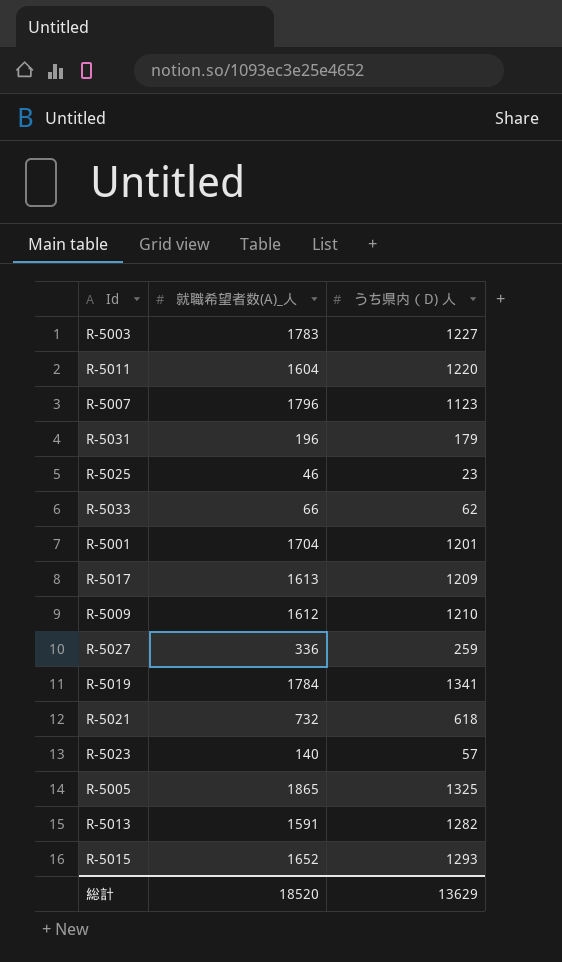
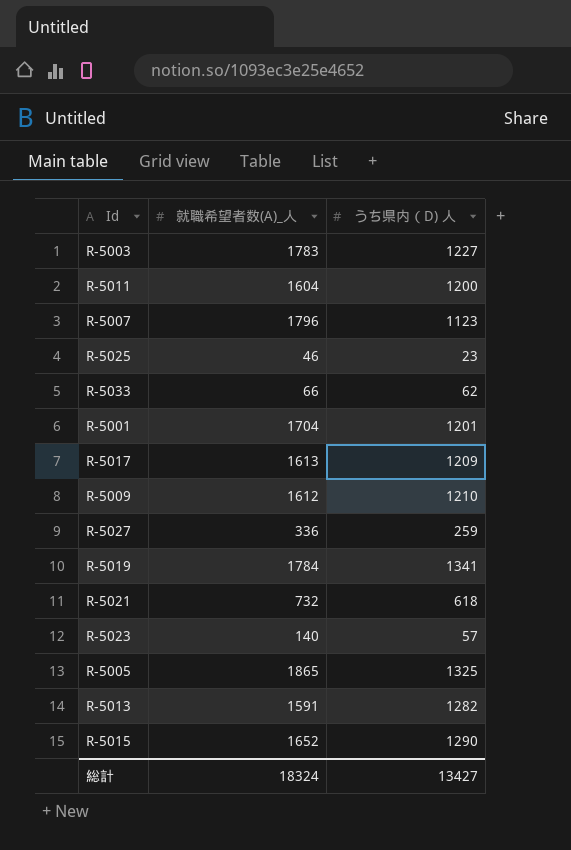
row R-5031: 196 | 179 -> none
R-5011 | うち県内（D) 人: 1220 -> 1200
R-5015 | うち県内（D) 人: 1293 -> 1290
総計 | 就職希望者数(A)_人: 18520 -> 18324
総計 | うち県内（D) 人: 13629 -> 13427

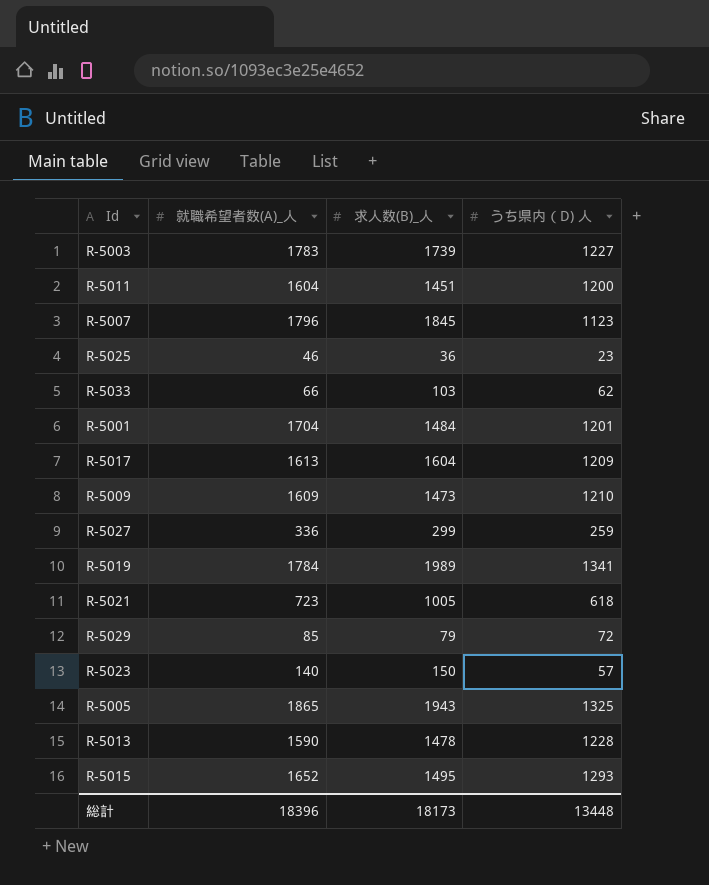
column 求人数(B)_人 | position: none -> 3
R-5009 | 就職希望者数(A)_人: 1612 -> 1609
R-5021 | 就職希望者数(A)_人: 732 -> 723
row R-5029: none -> 85 | 79 | 72
R-5013 | 就職希望者数(A)_人: 1591 -> 1590
R-5013 | うち県内（D) 人: 1282 -> 1228
R-5015 | うち県内（D) 人: 1290 -> 1293
総計 | 就職希望者数(A)_人: 18324 -> 18396
総計 | うち県内（D) 人: 13427 -> 13448

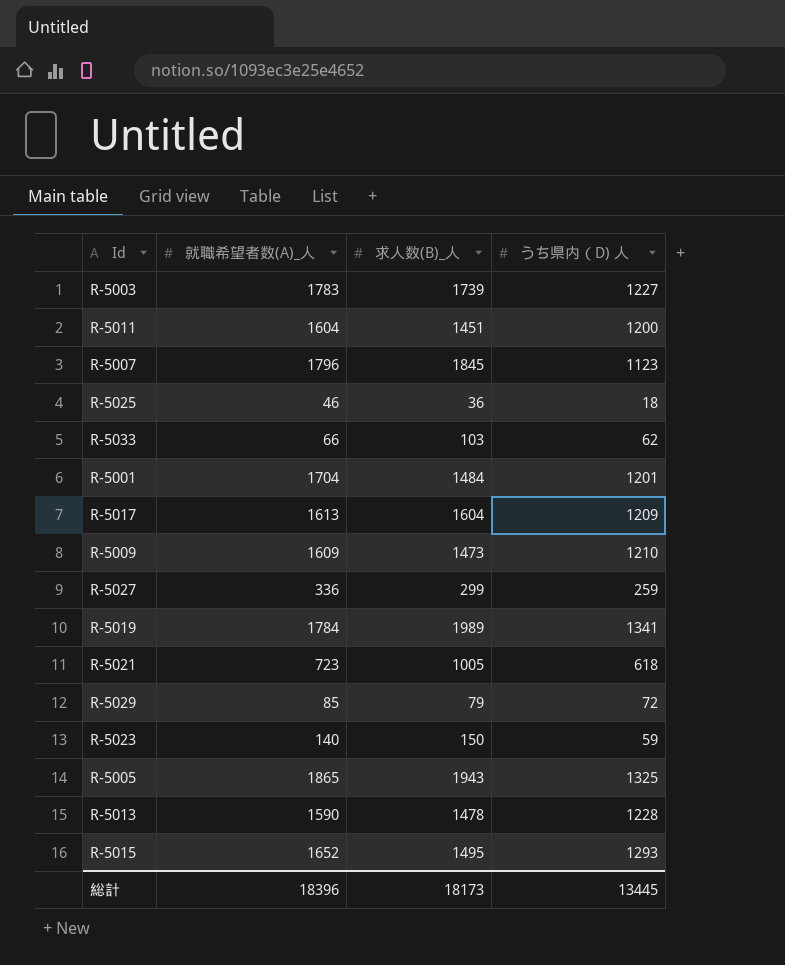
R-5025 | うち県内（D) 人: 23 -> 18
R-5023 | うち県内（D) 人: 57 -> 59
総計 | うち県内（D) 人: 13448 -> 13445

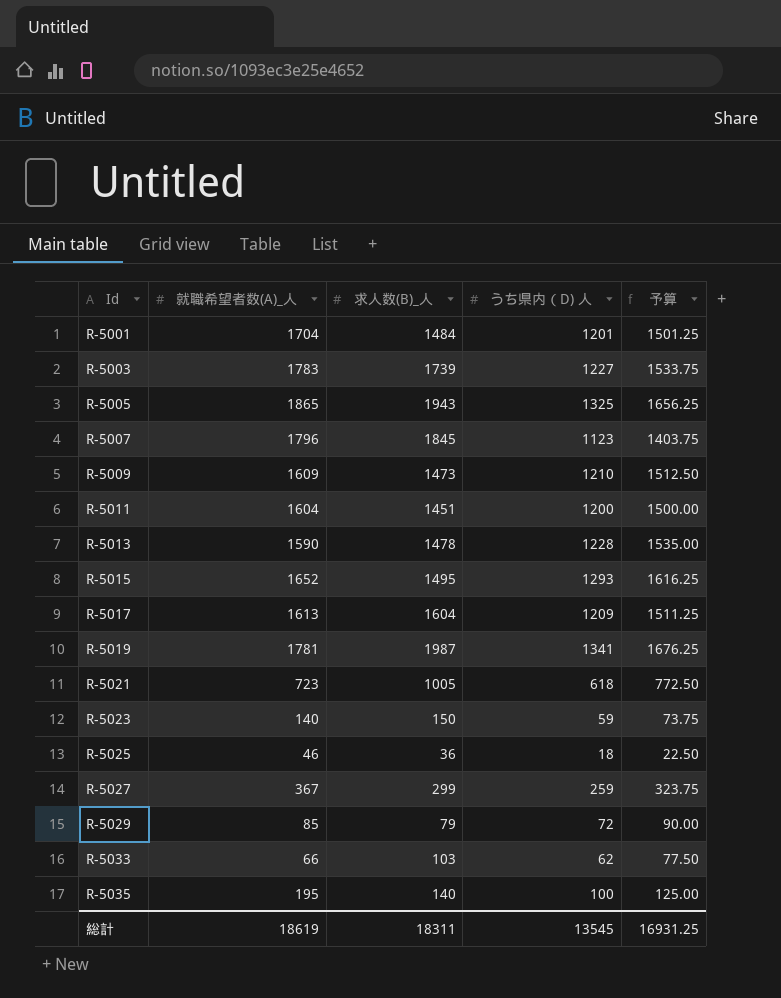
row order: none -> Id ascending
column 予算 | formula: none -> [うち県内（D) 人] * 1.25
R-5019 | 就職希望者数(A)_人: 1784 -> 1781
R-5019 | 求人数(B)_人: 1989 -> 1987
R-5027 | 就職希望者数(A)_人: 336 -> 367
row R-5035: none -> 195 | 140 | 100 | 125.00
総計 | 就職希望者数(A)_人: 18396 -> 18619
総計 | 求人数(B)_人: 18173 -> 18311
総計 | うち県内（D) 人: 13445 -> 13545

